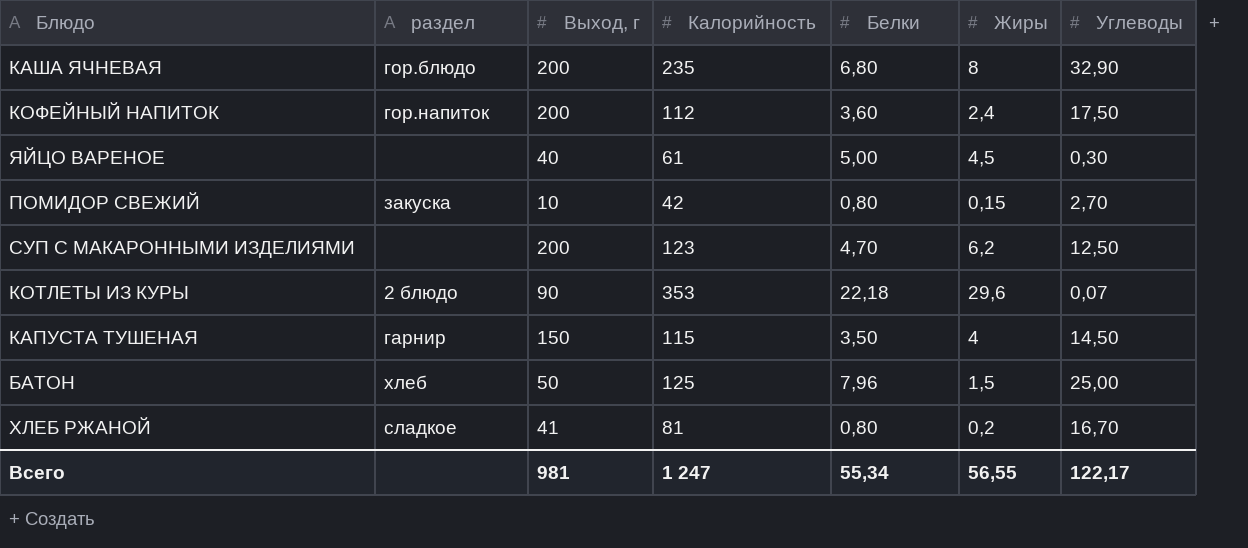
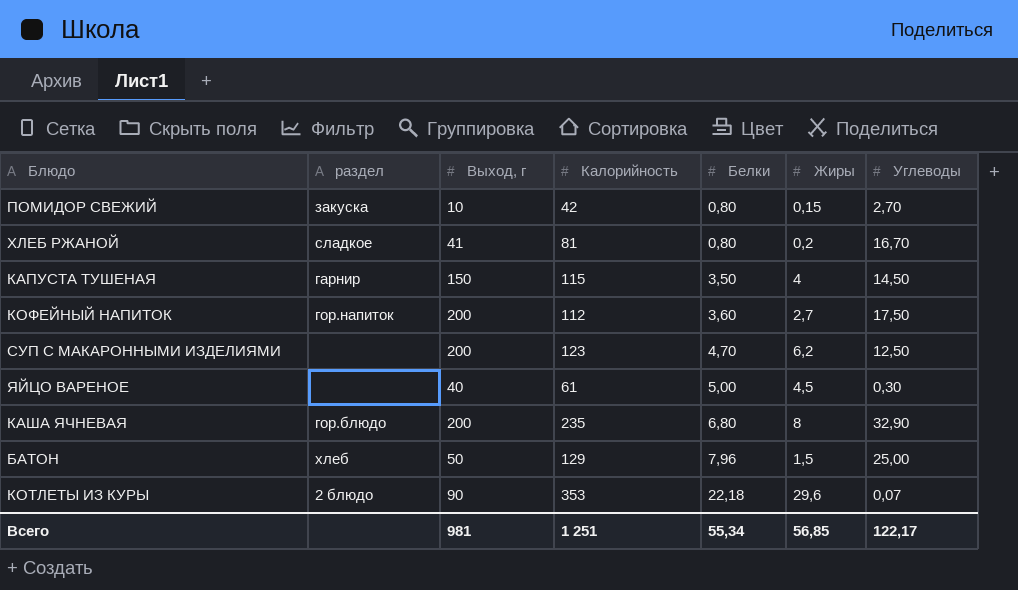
row order: none -> Белки ascending
КОФЕЙНЫЙ НАПИТОК | Жиры: 2,4 -> 2,7
БАТОН | Калорийность: 125 -> 129
Всего | Калорийность: 1 247 -> 1 251
Всего | Жиры: 56,55 -> 56,85

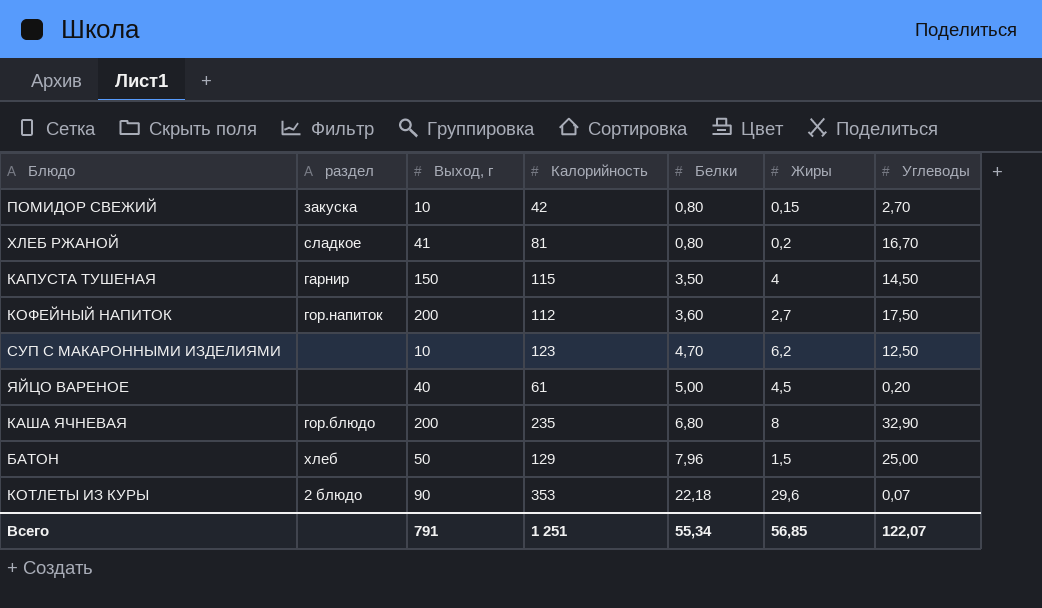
СУП С МАКАРОННЫМИ ИЗДЕЛИЯМИ | Выход, г: 200 -> 10
ЯЙЦО ВАРЕНОЕ | Углеводы: 0,30 -> 0,20
Всего | Выход, г: 981 -> 791
Всего | Углеводы: 122,17 -> 122,07

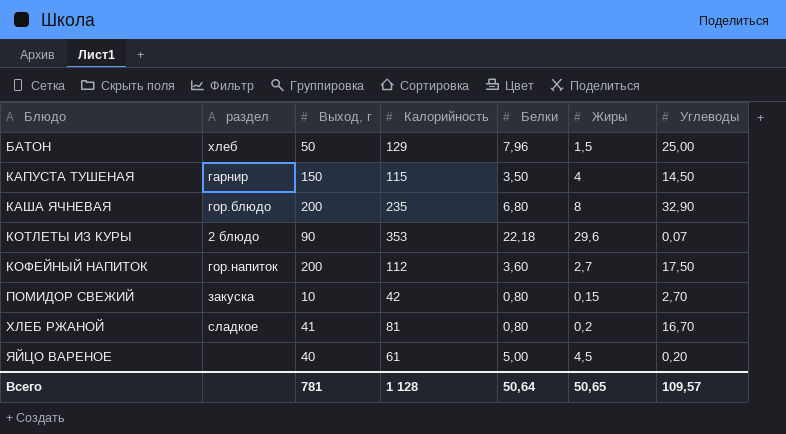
row order: Белки ascending -> Блюдо ascending
row СУП С МАКАРОННЫМИ ИЗДЕЛИЯМИ: none | 10 | 123 | 4,70 | 6,2 | 12,50 -> none
Всего | Выход, г: 791 -> 781
Всего | Калорийность: 1 251 -> 1 128
Всего | Белки: 55,34 -> 50,64
Всего | Жиры: 56,85 -> 50,65
Всего | Углеводы: 122,07 -> 109,57

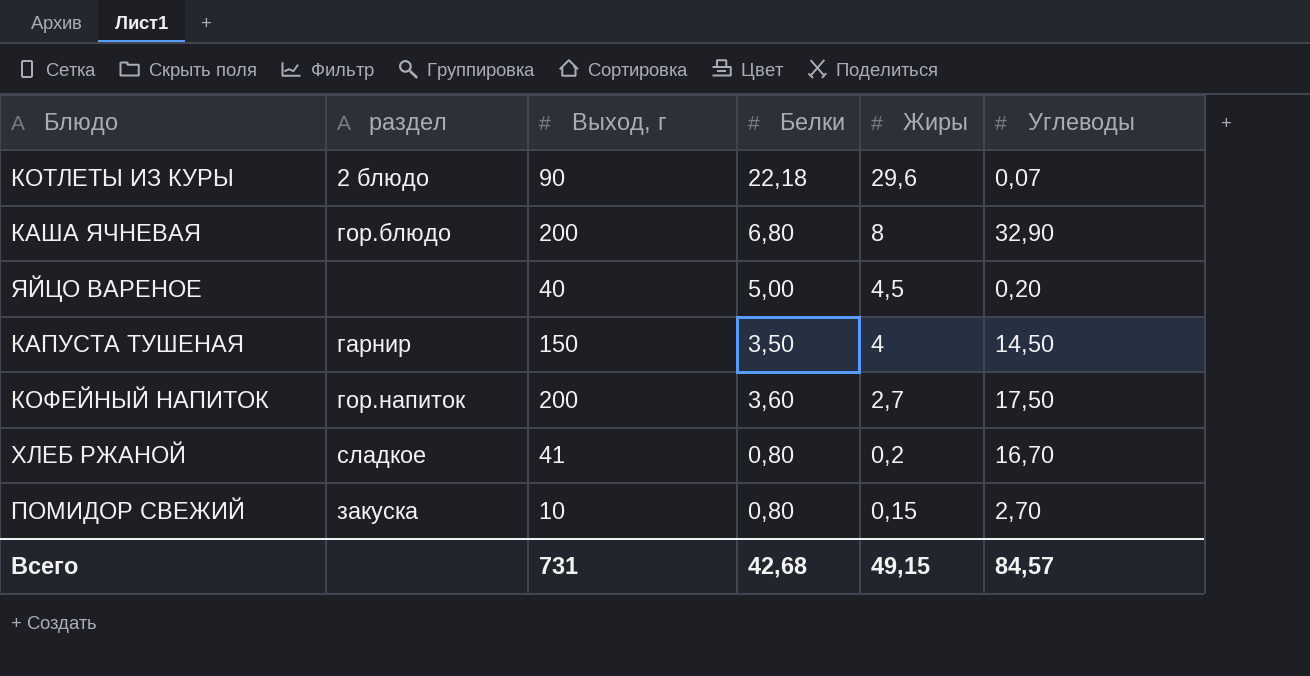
row order: Блюдо ascending -> Жиры descending
column Калорийность | position: 4 -> none
row БАТОН: хлеб | 50 | 129 | 7,96 | 1,5 | 25,00 -> none
Всего | Выход, г: 781 -> 731
Всего | Белки: 50,64 -> 42,68
Всего | Жиры: 50,65 -> 49,15
Всего | Углеводы: 109,57 -> 84,57

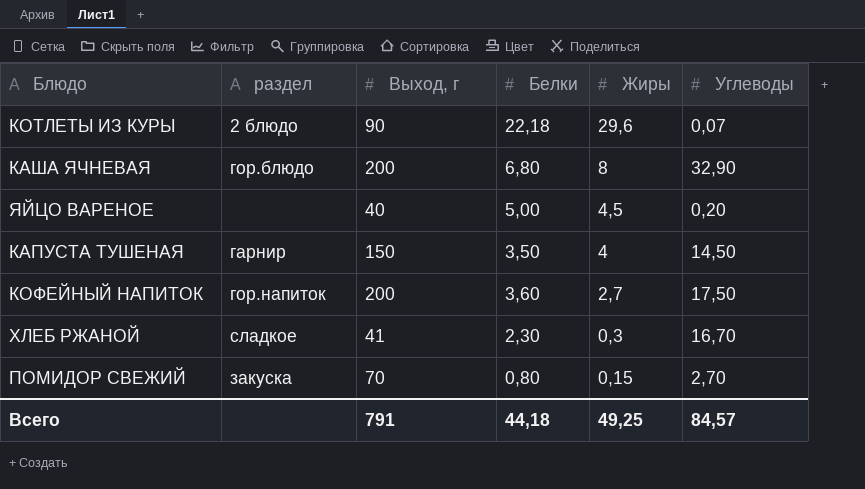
ХЛЕБ РЖАНОЙ | Белки: 0,80 -> 2,30
ХЛЕБ РЖАНОЙ | Жиры: 0,2 -> 0,3
ПОМИДОР СВЕЖИЙ | Выход, г: 10 -> 70
Всего | Выход, г: 731 -> 791
Всего | Белки: 42,68 -> 44,18
Всего | Жиры: 49,15 -> 49,25

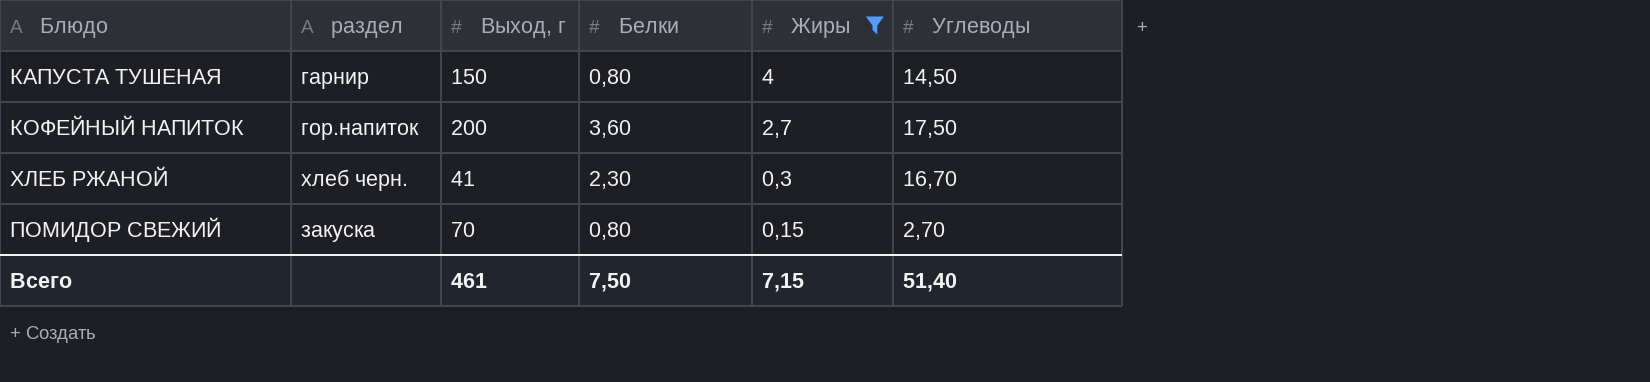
filter: none -> Жиры <= 4
КАПУСТА ТУШЕНАЯ | Белки: 3,50 -> 0,80
ХЛЕБ РЖАНОЙ | раздел: сладкое -> хлеб черн.
Всего | Выход, г: 791 -> 461
Всего | Белки: 44,18 -> 7,50
Всего | Жиры: 49,25 -> 7,15
Всего | Углеводы: 84,57 -> 51,40

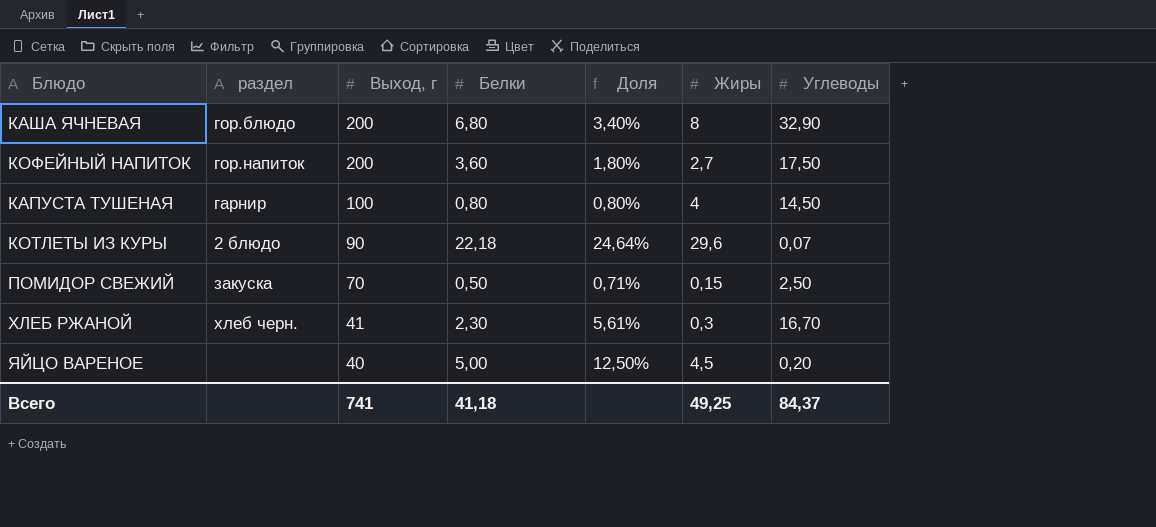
filter: Жиры <= 4 -> none
row order: Жиры descending -> Выход, г descending
column Доля | formula: none -> [Белки] / [Выход, г]
КАПУСТА ТУШЕНАЯ | Выход, г: 150 -> 100
ПОМИДОР СВЕЖИЙ | Белки: 0,80 -> 0,50
ПОМИДОР СВЕЖИЙ | Углеводы: 2,70 -> 2,50
Всего | Выход, г: 461 -> 741
Всего | Белки: 7,50 -> 41,18
Всего | Жиры: 7,15 -> 49,25
Всего | Углеводы: 51,40 -> 84,37

